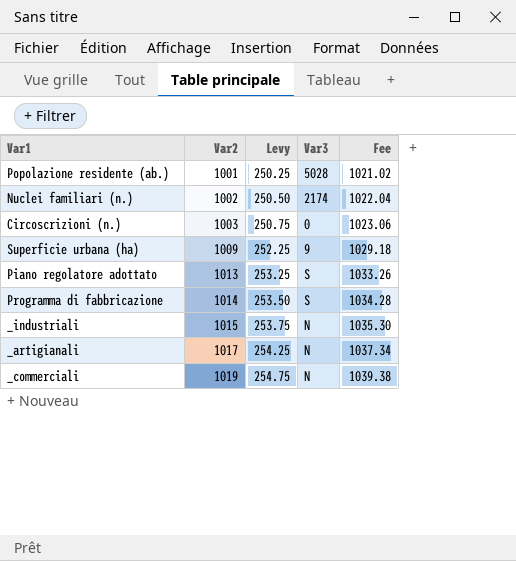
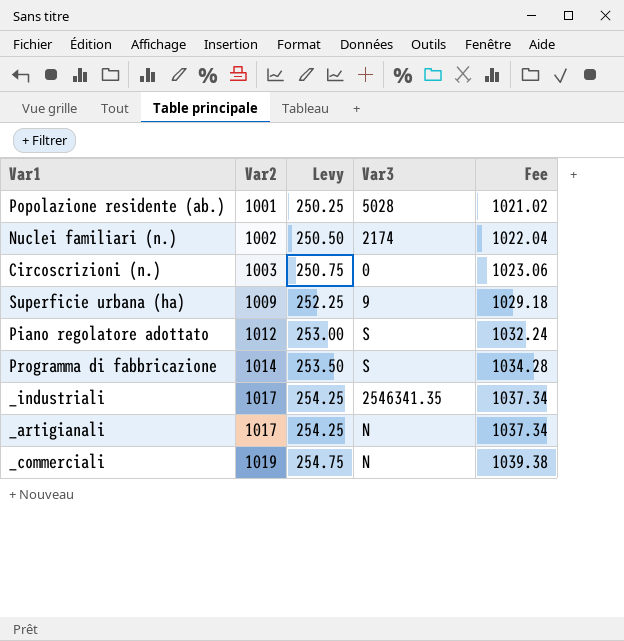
Piano regolatore adottato | Var2: 1013 -> 1012
Piano regolatore adottato | Levy: 253.25 -> 253.00
Piano regolatore adottato | Fee: 1033.26 -> 1032.24
_industriali | Var2: 1015 -> 1017
_industriali | Levy: 253.75 -> 254.25
_industriali | Var3: N -> 2546341.35
_industriali | Fee: 1035.30 -> 1037.34

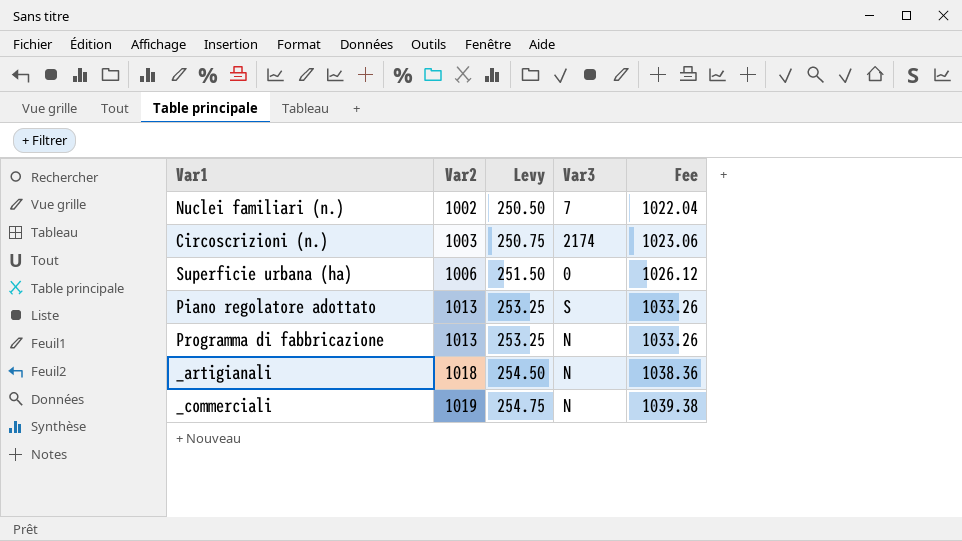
row Popolazione residente (ab.): 1001 | 250.25 | 5028 | 1021.02 -> none
row _industriali: 1017 | 254.25 | 2546341.35 | 1037.34 -> none
Nuclei familiari (n.) | Var3: 2174 -> 7
Circoscrizioni (n.) | Var3: 0 -> 2174
Superficie urbana (ha) | Var2: 1009 -> 1006
Superficie urbana (ha) | Levy: 252.25 -> 251.50
Superficie urbana (ha) | Var3: 9 -> 0
Superficie urbana (ha) | Fee: 1029.18 -> 1026.12
Piano regolatore adottato | Var2: 1012 -> 1013
Piano regolatore adottato | Levy: 253.00 -> 253.25
Piano regolatore adottato | Fee: 1032.24 -> 1033.26
Programma di fabbricazione | Var2: 1014 -> 1013
Programma di fabbricazione | Levy: 253.50 -> 253.25
Programma di fabbricazione | Var3: S -> N
Programma di fabbricazione | Fee: 1034.28 -> 1033.26
_artigianali | Var2: 1017 -> 1018
_artigianali | Levy: 254.25 -> 254.50
_artigianali | Fee: 1037.34 -> 1038.36

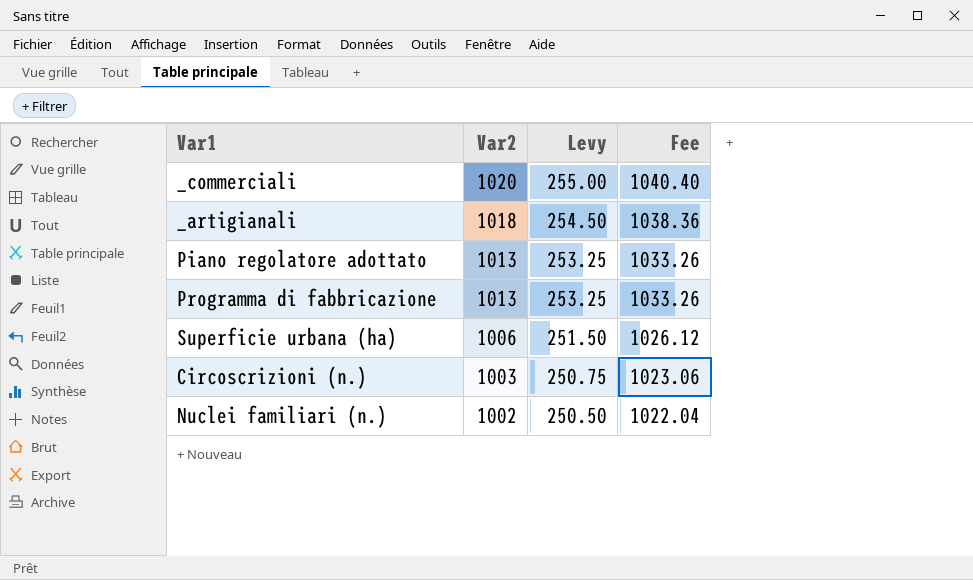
row order: Var2 ascending -> Var2 descending
column Var3 | position: 4 -> none
_commerciali | Var2: 1019 -> 1020
_commerciali | Levy: 254.75 -> 255.00
_commerciali | Fee: 1039.38 -> 1040.40

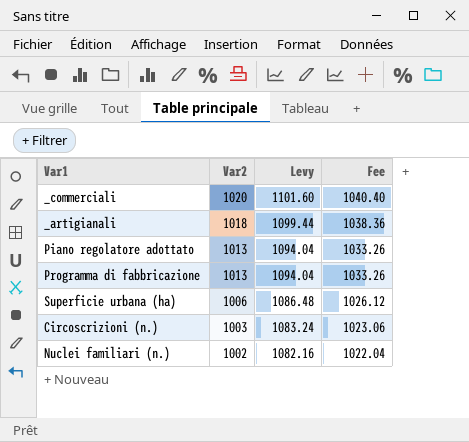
column Levy | formula: [Var2] * 0.25 -> [Var2] * 1.08

